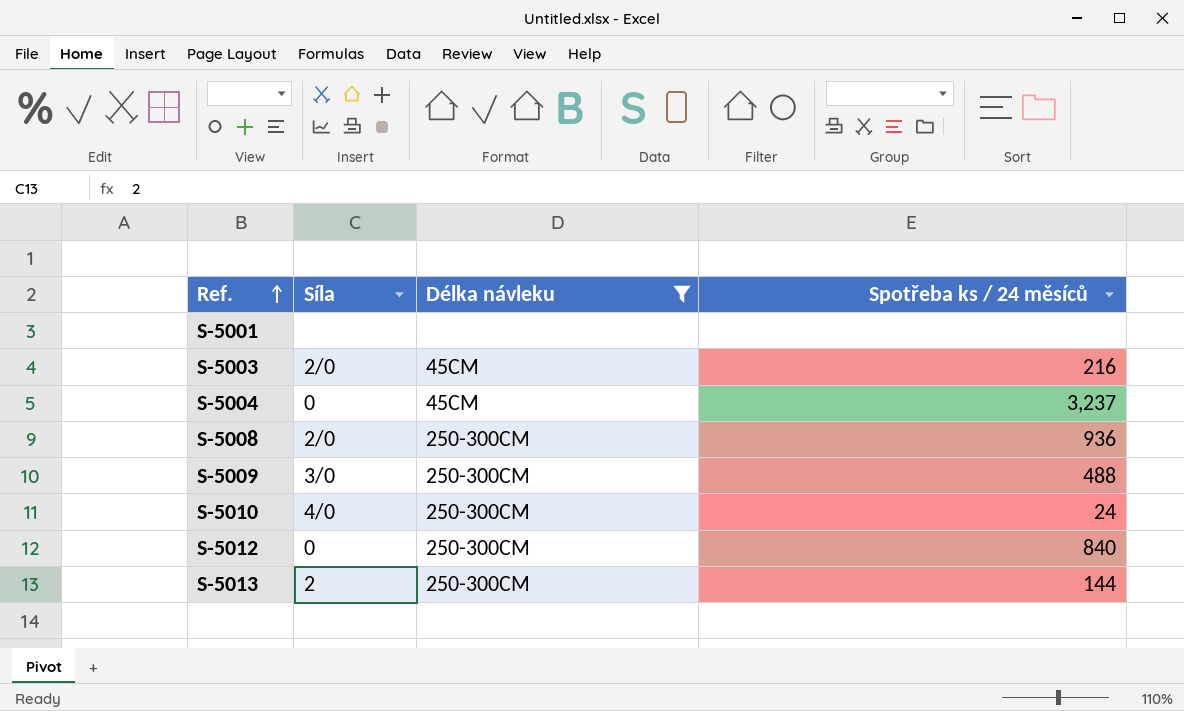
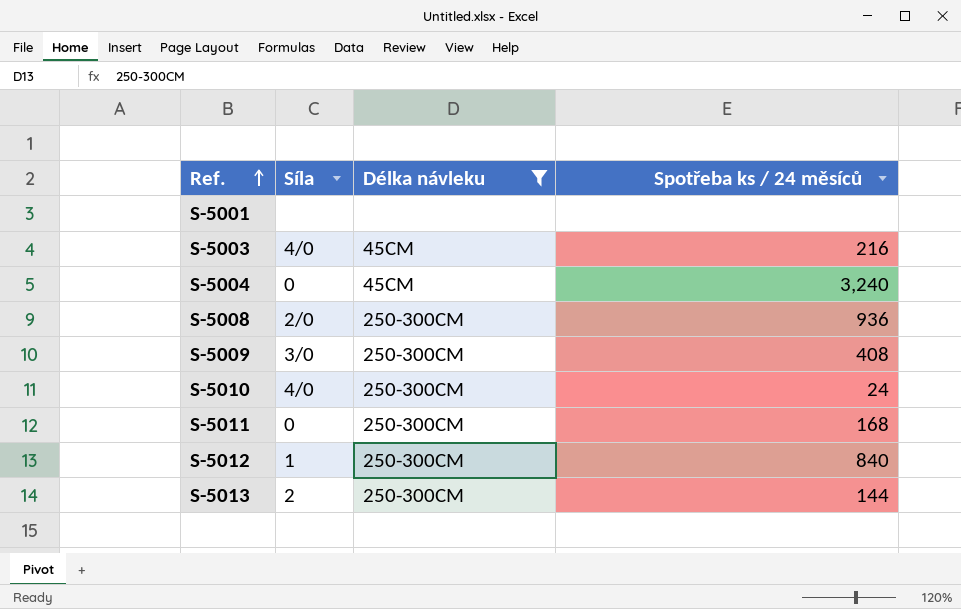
S-5003 | Síla: 2/0 -> 4/0
S-5004 | Spotřeba ks / 24 měsíců: 3,237 -> 3,240
S-5009 | Spotřeba ks / 24 měsíců: 488 -> 408
row S-5011: none -> 0 | 250-300CM | 168
S-5012 | Síla: 0 -> 1

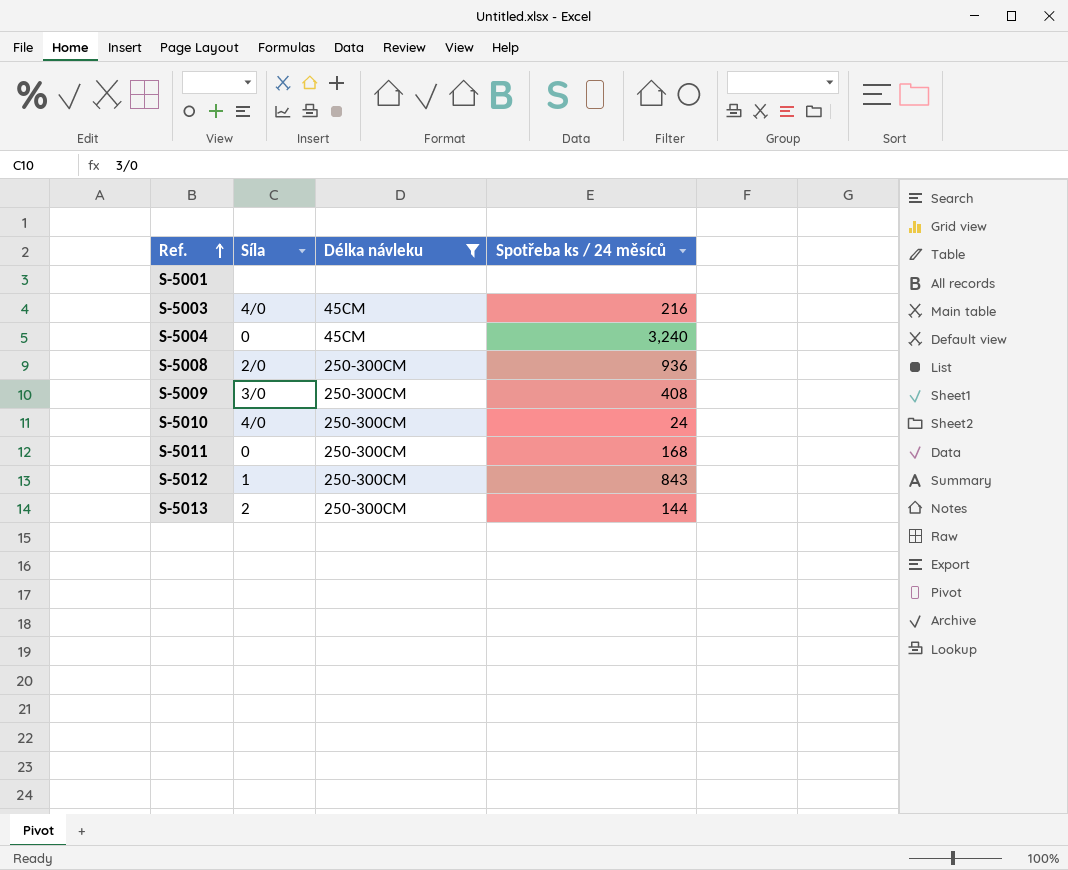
S-5012 | Spotřeba ks / 24 měsíců: 840 -> 843

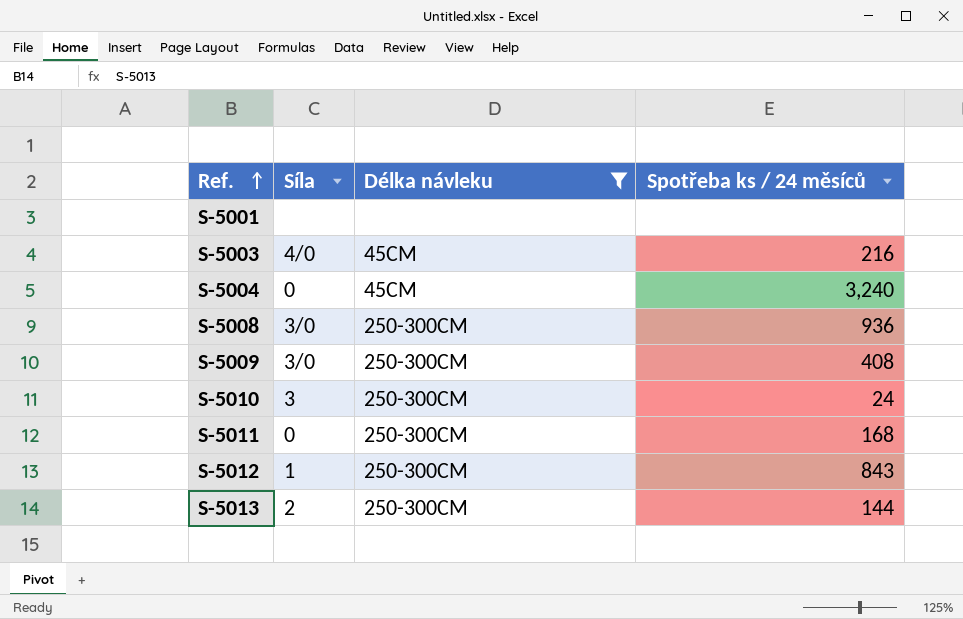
S-5008 | Síla: 2/0 -> 3/0
S-5010 | Síla: 4/0 -> 3

